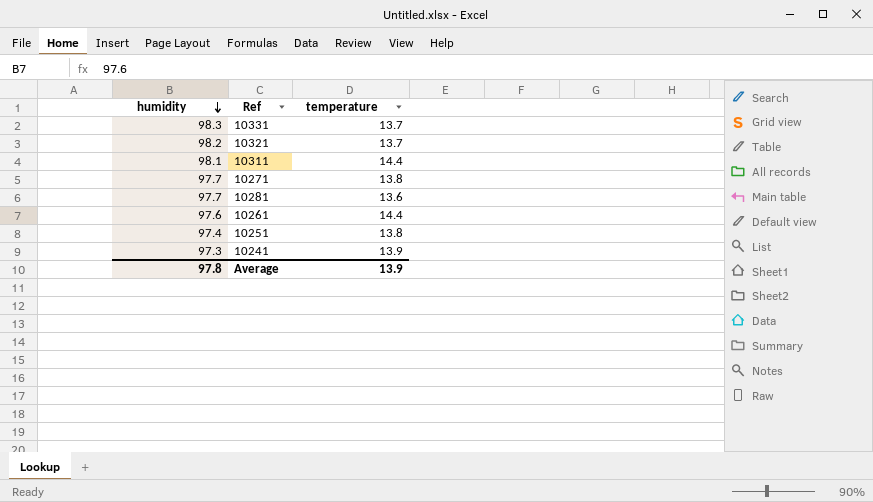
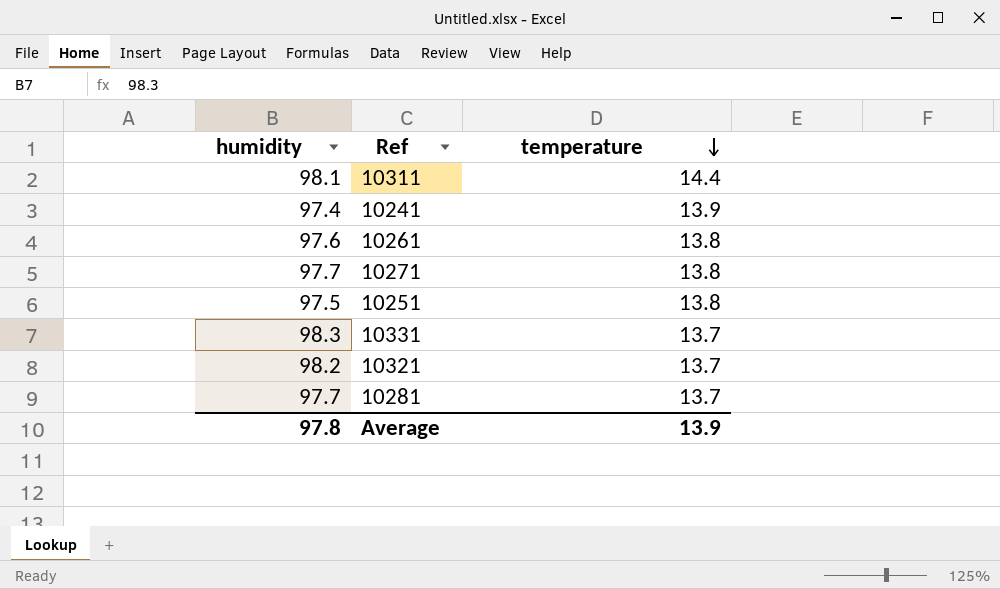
row order: humidity descending -> temperature descending
10241 | humidity: 97.3 -> 97.4
10261 | temperature: 14.4 -> 13.8
10251 | humidity: 97.4 -> 97.5
10281 | temperature: 13.6 -> 13.7

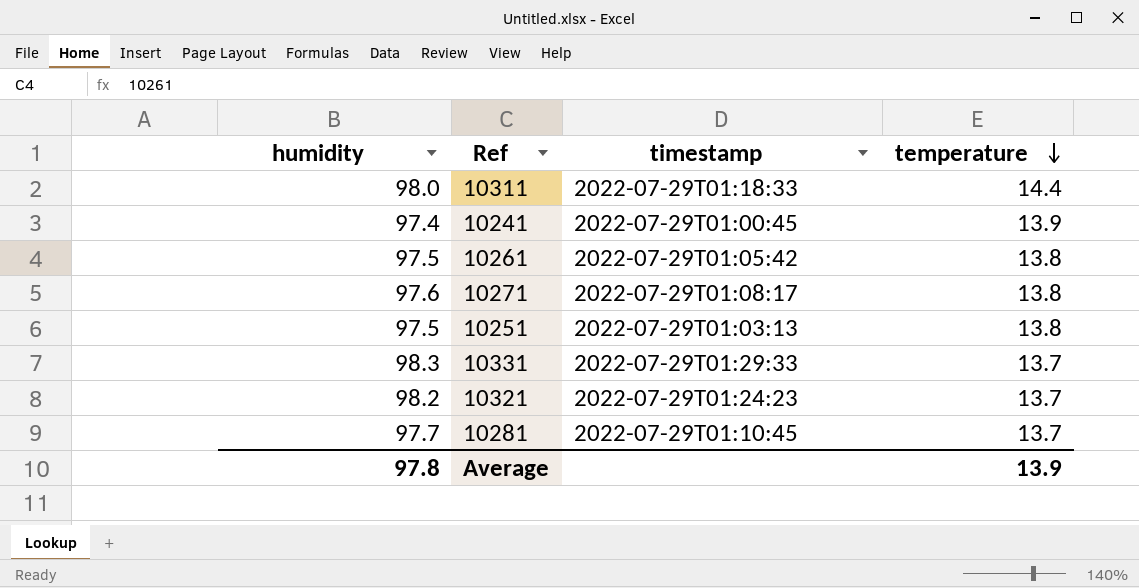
column timestamp | position: none -> 3
10311 | humidity: 98.1 -> 98.0
10261 | humidity: 97.6 -> 97.5
10271 | humidity: 97.7 -> 97.6

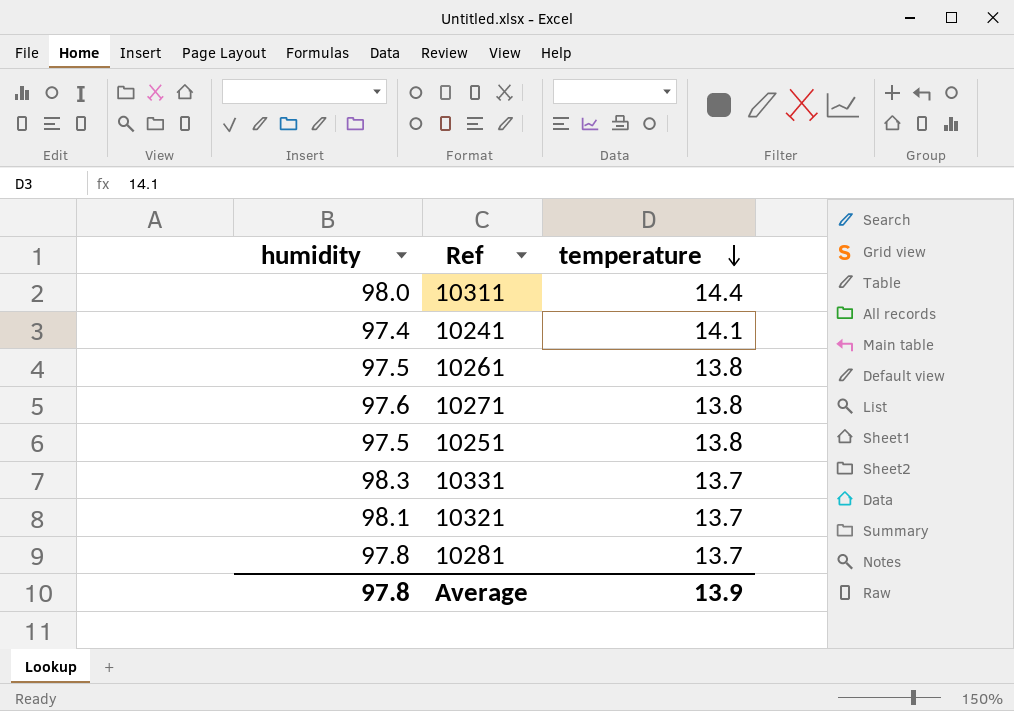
column timestamp | position: 3 -> none
10241 | temperature: 13.9 -> 14.1
10321 | humidity: 98.2 -> 98.1
10281 | humidity: 97.7 -> 97.8

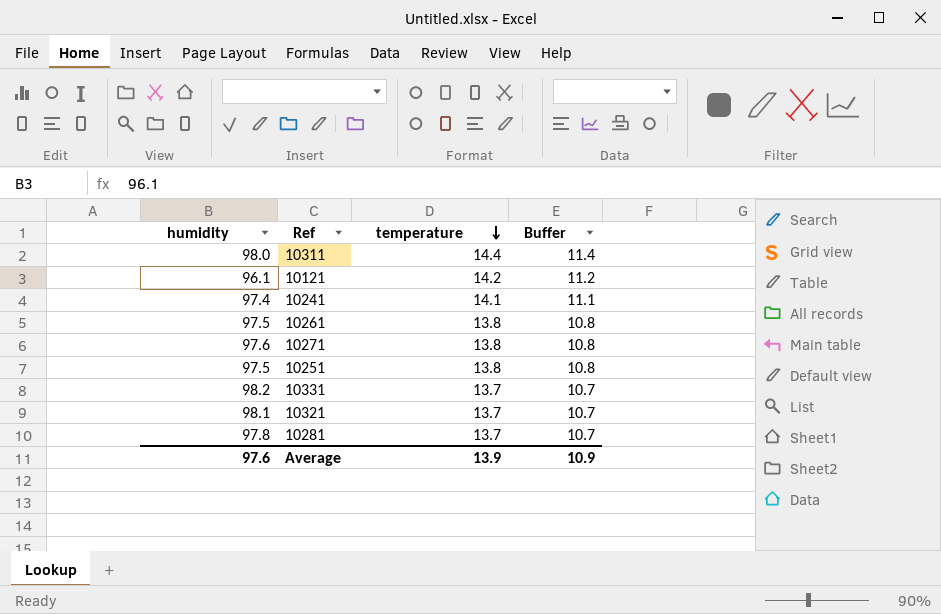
column Buffer | formula: none -> [temperature] - 3
row 10121: none -> 96.1 | 14.2 | 11.2
10331 | humidity: 98.3 -> 98.2
Average | humidity: 97.8 -> 97.6

